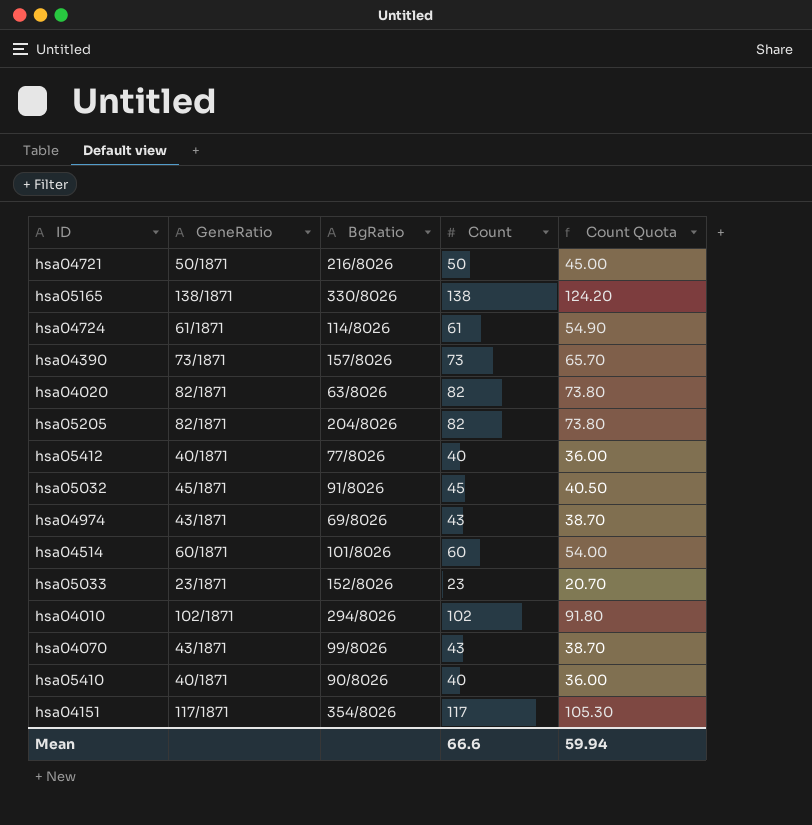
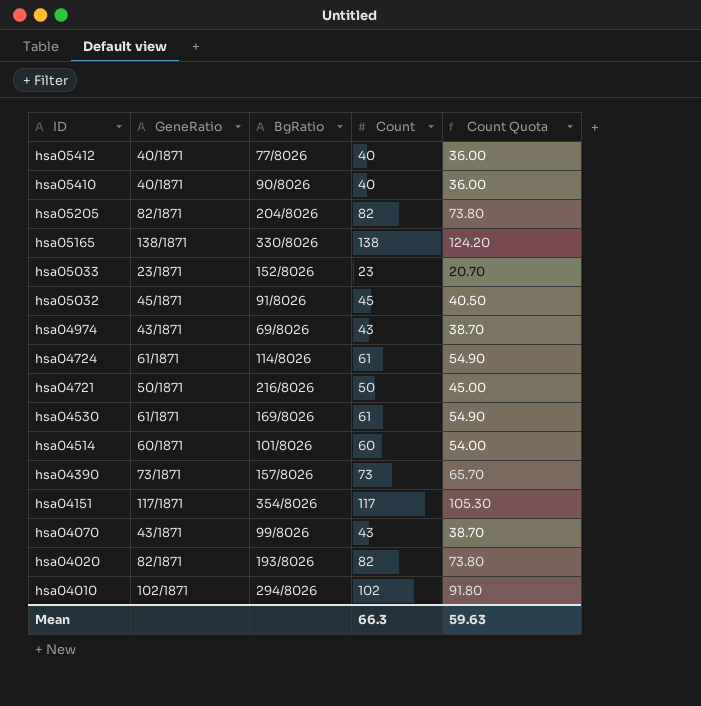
row order: none -> ID descending
row hsa04530: none -> 61/1871 | 169/8026 | 61 | 54.90
hsa04020 | BgRatio: 63/8026 -> 193/8026
Mean | Count: 66.6 -> 66.3
Mean | Count Quota: 59.94 -> 59.63

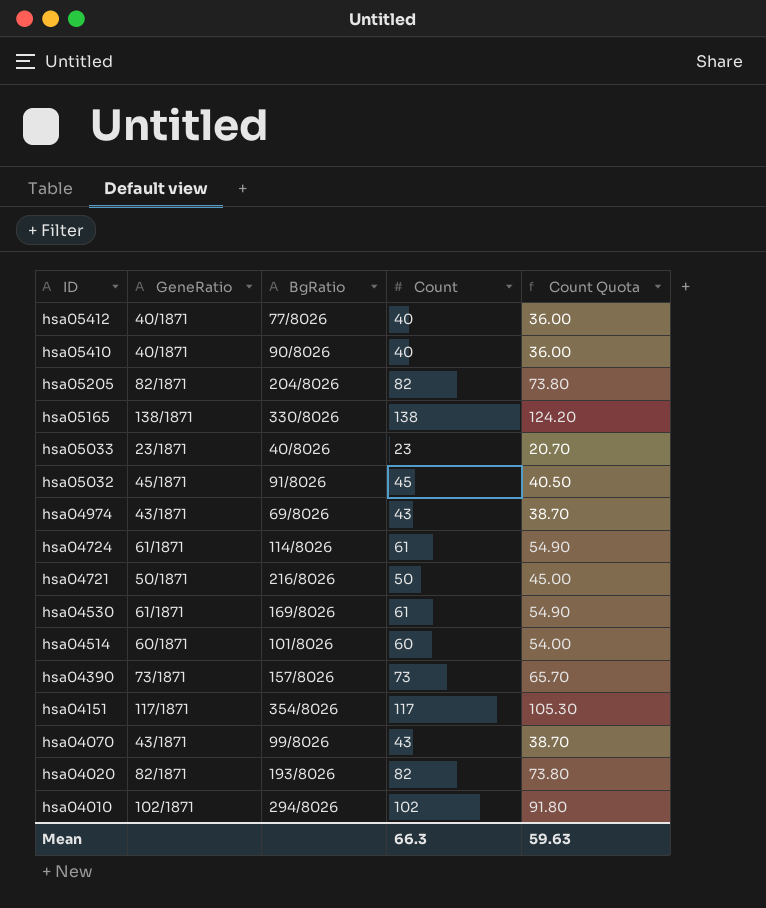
hsa05033 | BgRatio: 152/8026 -> 40/8026

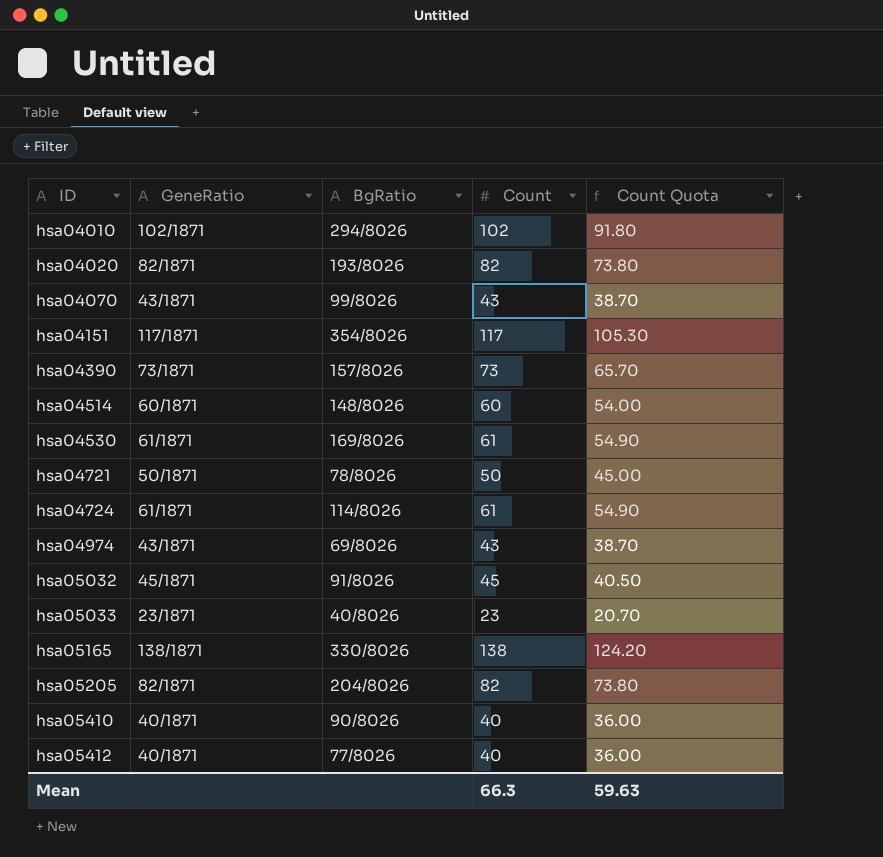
row order: ID descending -> ID ascending
hsa04514 | BgRatio: 101/8026 -> 148/8026
hsa04721 | BgRatio: 216/8026 -> 78/8026

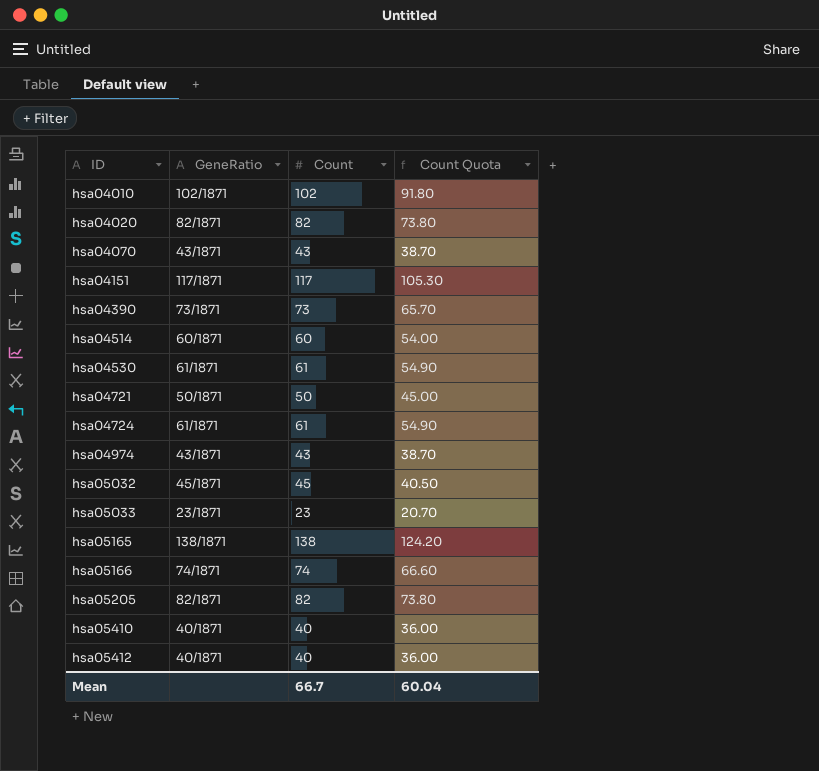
column BgRatio | position: 3 -> none
row hsa05166: none -> 74/1871 | 74 | 66.60
Mean | Count: 66.3 -> 66.7
Mean | Count Quota: 59.63 -> 60.04

